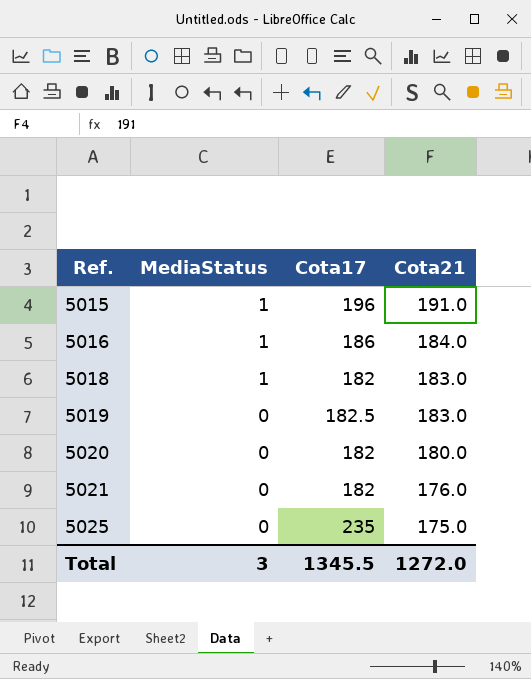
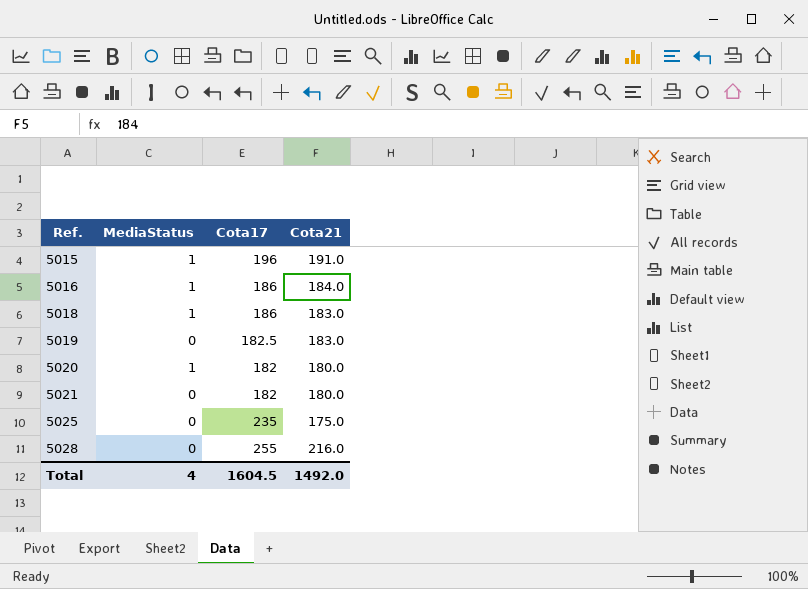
5018 | Cota17: 182 -> 186
5020 | MediaStatus: 0 -> 1
5021 | Cota21: 176.0 -> 180.0
row 5028: none -> 0 | 255 | 216.0
Total | MediaStatus: 3 -> 4
Total | Cota17: 1345.5 -> 1604.5
Total | Cota21: 1272.0 -> 1492.0

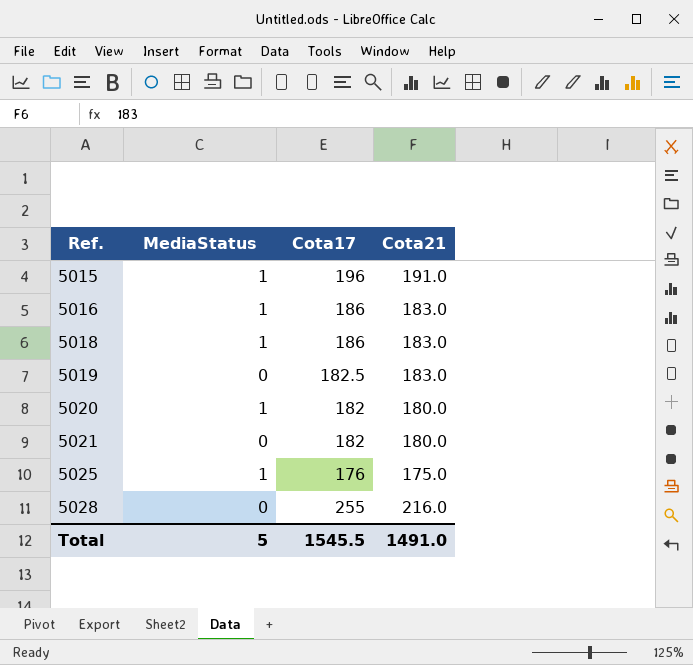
5016 | Cota21: 184.0 -> 183.0
5025 | MediaStatus: 0 -> 1
5025 | Cota17: 235 -> 176
Total | MediaStatus: 4 -> 5
Total | Cota17: 1604.5 -> 1545.5
Total | Cota21: 1492.0 -> 1491.0

